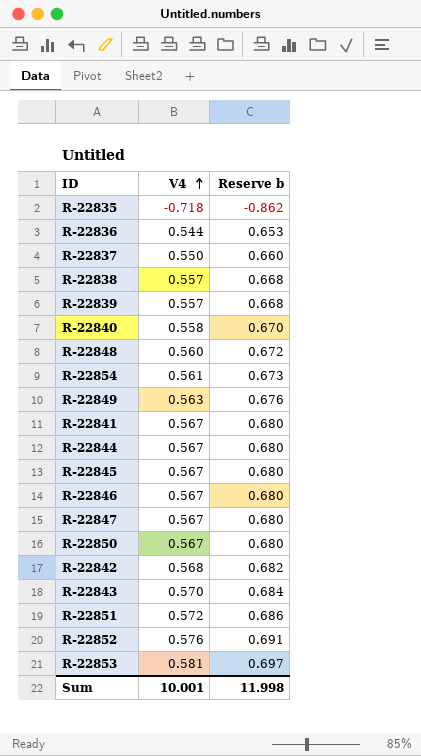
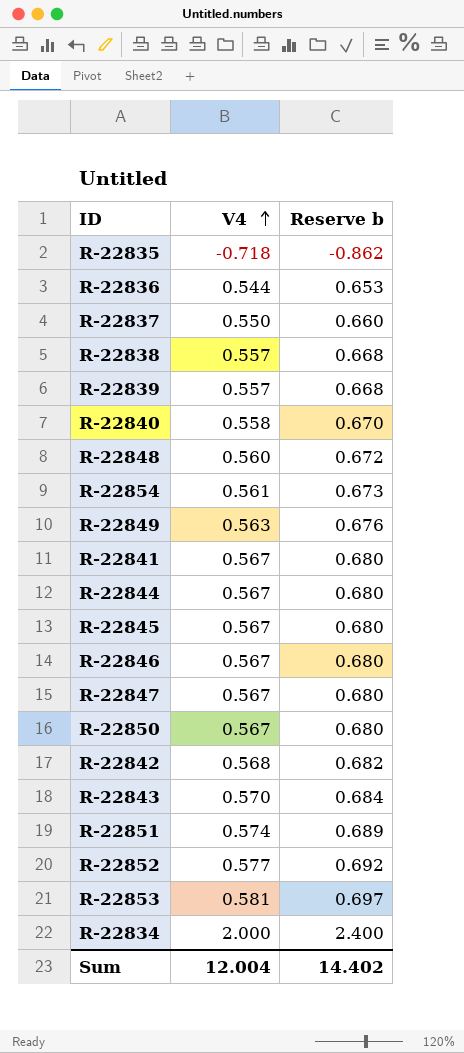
R-22851 | V4: 0.572 -> 0.574
R-22851 | Reserve b: 0.686 -> 0.689
R-22852 | V4: 0.576 -> 0.577
R-22852 | Reserve b: 0.691 -> 0.692
row R-22834: none -> 2.000 | 2.400
Sum | V4: 10.001 -> 12.004
Sum | Reserve b: 11.998 -> 14.402

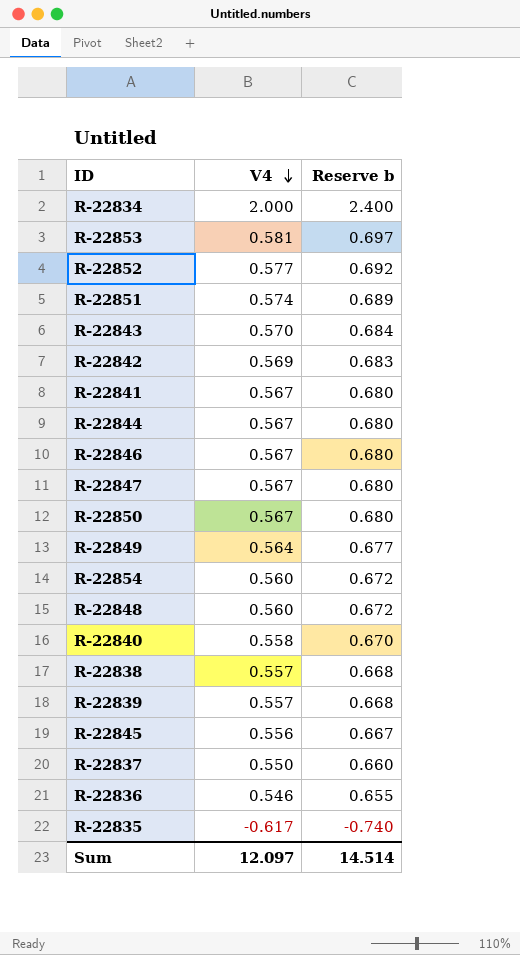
row order: V4 ascending -> V4 descending
R-22842 | V4: 0.568 -> 0.569
R-22842 | Reserve b: 0.682 -> 0.683
R-22849 | V4: 0.563 -> 0.564
R-22849 | Reserve b: 0.676 -> 0.677
R-22854 | V4: 0.561 -> 0.560
R-22854 | Reserve b: 0.673 -> 0.672
R-22845 | V4: 0.567 -> 0.556
R-22845 | Reserve b: 0.680 -> 0.667
R-22836 | V4: 0.544 -> 0.546
R-22836 | Reserve b: 0.653 -> 0.655
R-22835 | V4: -0.718 -> -0.617
R-22835 | Reserve b: -0.862 -> -0.740
Sum | V4: 12.004 -> 12.097
Sum | Reserve b: 14.402 -> 14.514

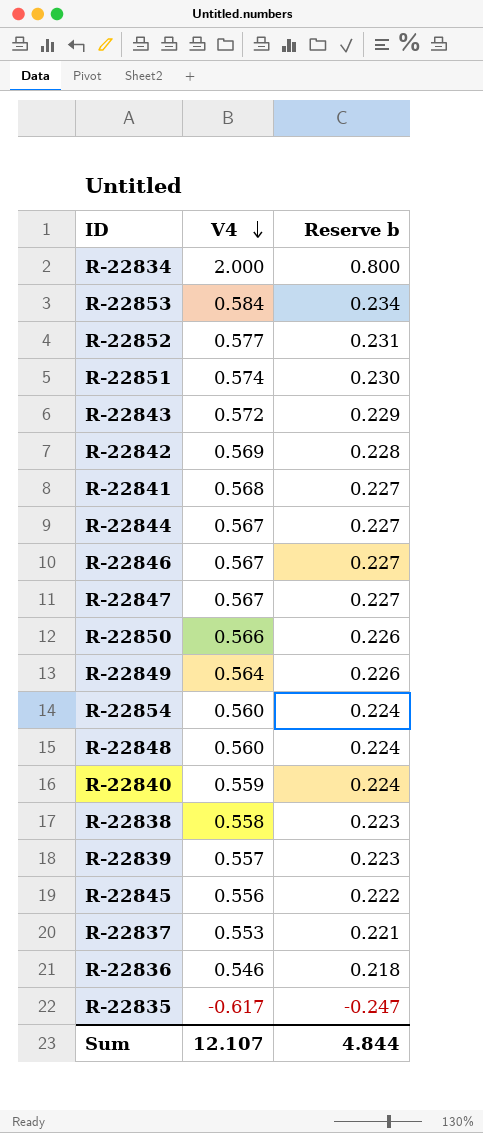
column Reserve b | formula: [V4] * 1.2 -> [V4] * 0.4
R-22853 | V4: 0.581 -> 0.584
R-22843 | V4: 0.570 -> 0.572
R-22841 | V4: 0.567 -> 0.568
R-22850 | V4: 0.567 -> 0.566
R-22840 | V4: 0.558 -> 0.559
R-22838 | V4: 0.557 -> 0.558
R-22837 | V4: 0.550 -> 0.553
Sum | V4: 12.097 -> 12.107
Sum | Reserve b: 14.514 -> 4.844

